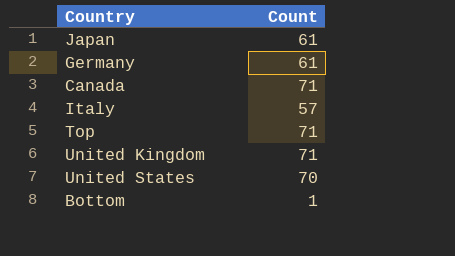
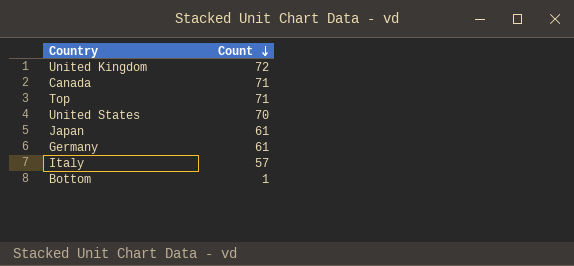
row order: none -> Count descending
United Kingdom | Count: 71 -> 72

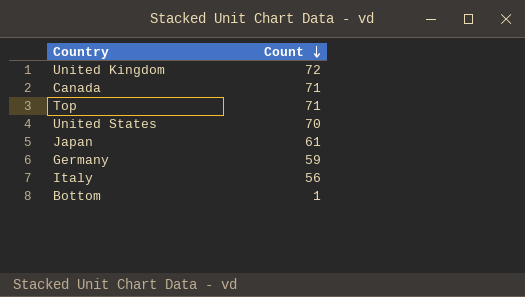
Germany | Count: 61 -> 59
Italy | Count: 57 -> 56

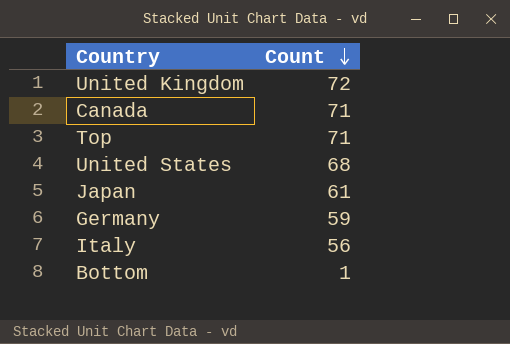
United States | Count: 70 -> 68

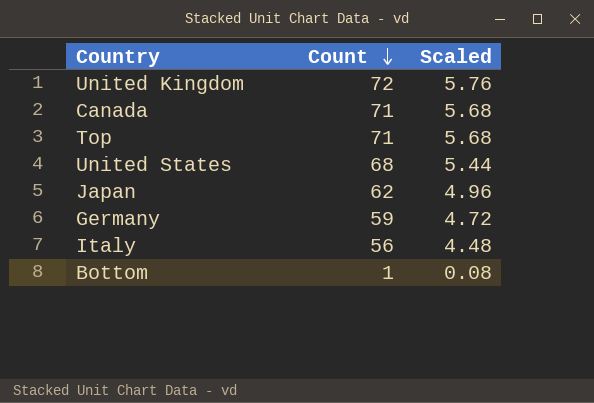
column Scaled | formula: none -> [Count] * 0.08
Japan | Count: 61 -> 62

